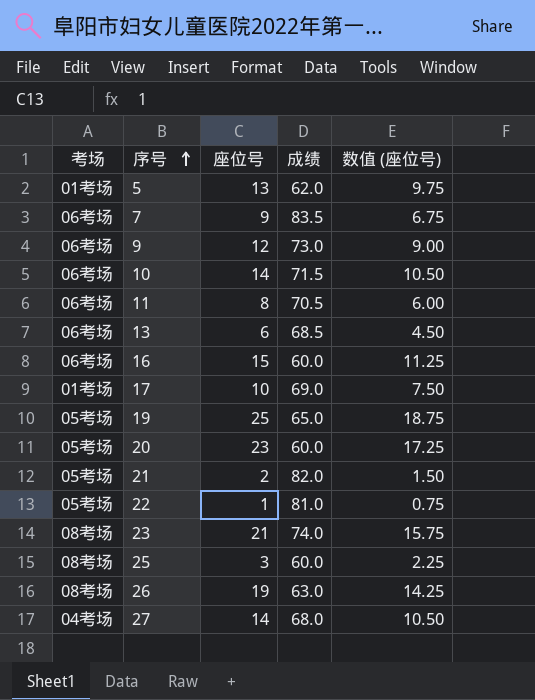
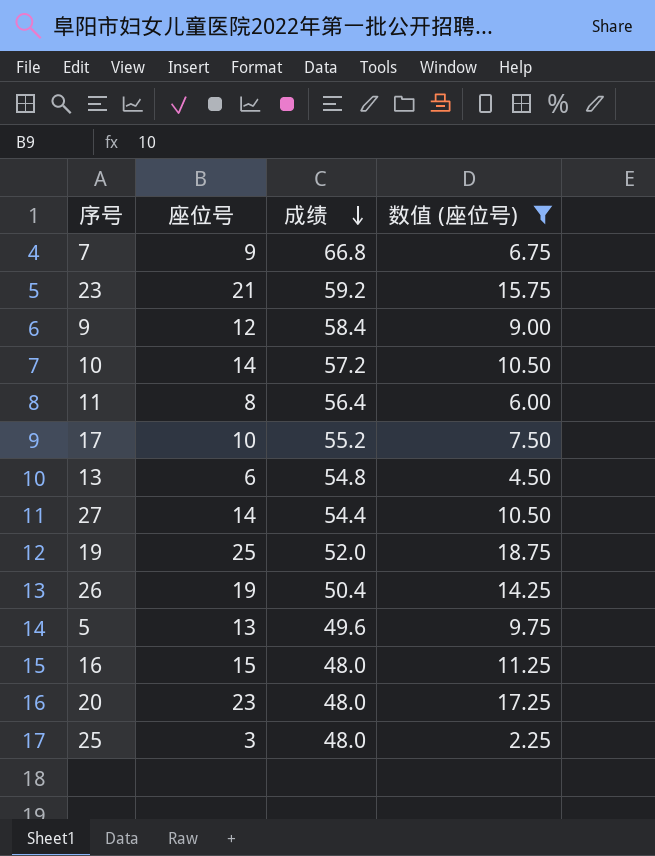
filter: none -> 数值 (座位号) >= 2.25
row order: 序号 ascending -> 成绩 descending
column 考场 | position: 1 -> none
7 | 成绩: 83.5 -> 66.8
23 | 成绩: 74.0 -> 59.2
9 | 成绩: 73.0 -> 58.4
10 | 成绩: 71.5 -> 57.2
11 | 成绩: 70.5 -> 56.4
17 | 成绩: 69.0 -> 55.2
13 | 成绩: 68.5 -> 54.8
27 | 成绩: 68.0 -> 54.4
19 | 成绩: 65.0 -> 52.0
26 | 成绩: 63.0 -> 50.4
5 | 成绩: 62.0 -> 49.6
16 | 成绩: 60.0 -> 48.0
20 | 成绩: 60.0 -> 48.0
25 | 成绩: 60.0 -> 48.0

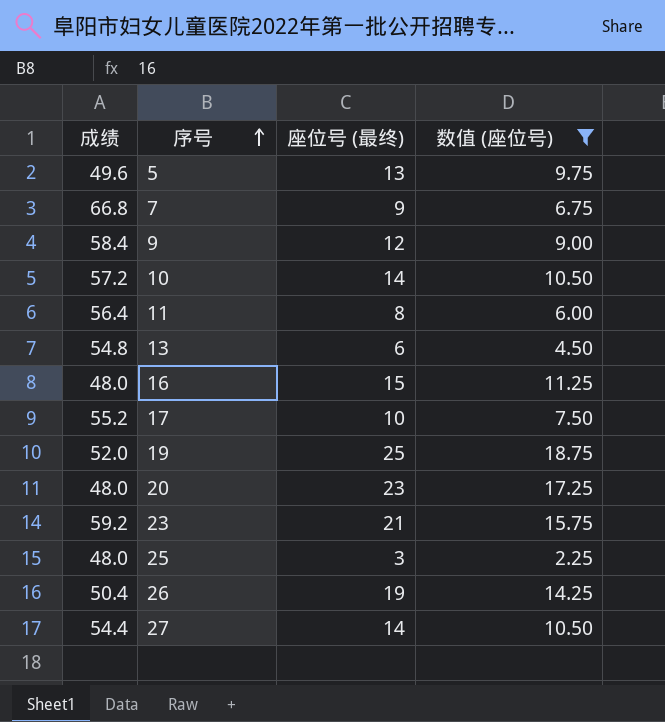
row order: 成绩 descending -> 序号 ascending
column 成绩 | position: 3 -> 1
column name: 座位号 -> 座位号 (最终)

